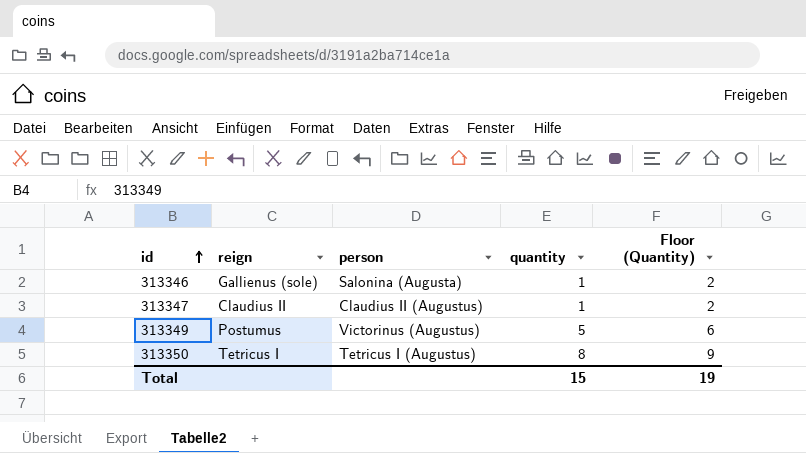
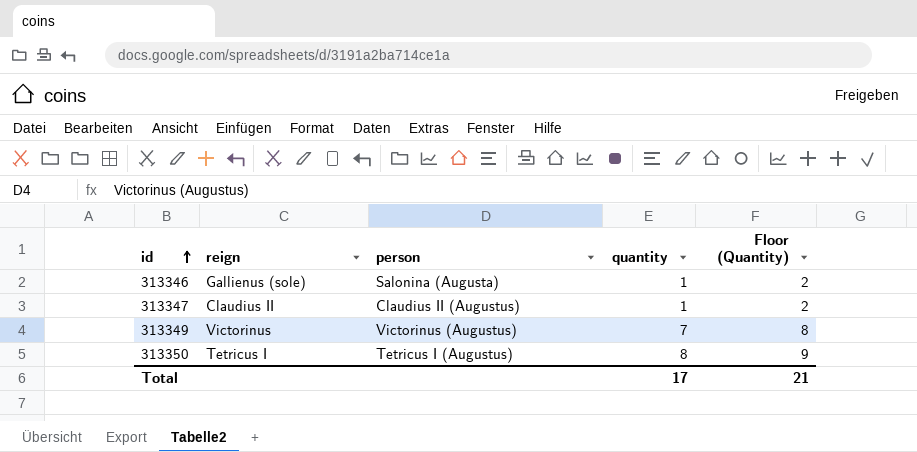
313349 | reign: Postumus -> Victorinus
313349 | quantity: 5 -> 7
313349 | Floor (Quantity): 6 -> 8
Total | quantity: 15 -> 17
Total | Floor (Quantity): 19 -> 21

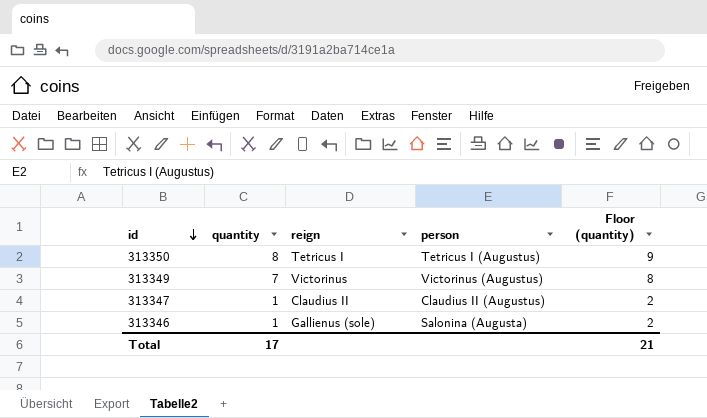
row order: id ascending -> id descending
column quantity | position: 4 -> 2
column name: Floor (Quantity) -> Floor (quantity)

